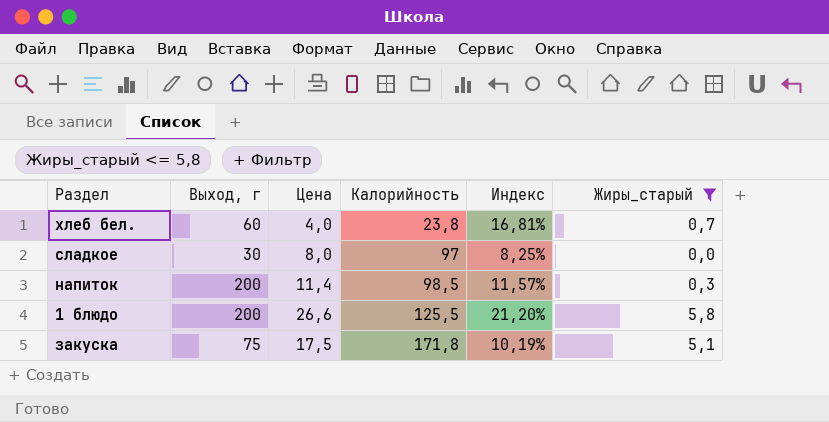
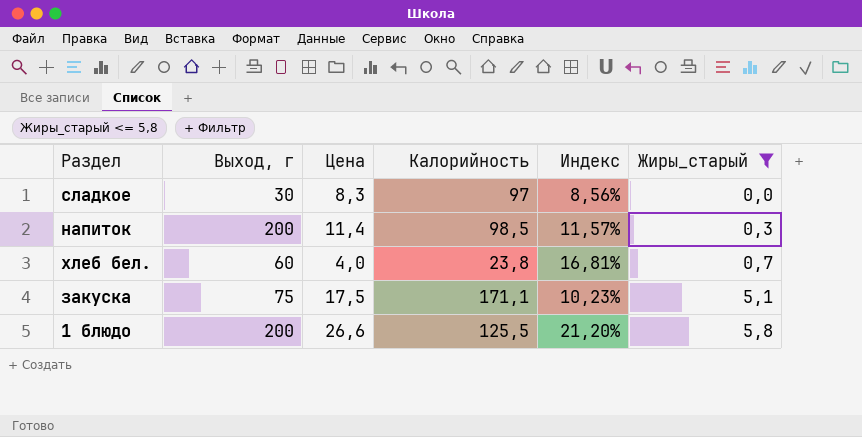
row order: Калорийность ascending -> Жиры_старый ascending
сладкое | Цена: 8,0 -> 8,3
сладкое | Индекс: 8,25% -> 8,56%
закуска | Калорийность: 171,8 -> 171,1
закуска | Индекс: 10,19% -> 10,23%

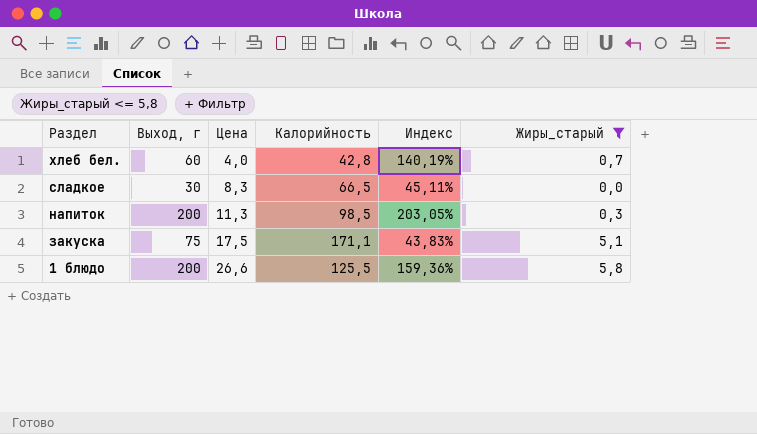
row order: Жиры_старый ascending -> Раздел descending
column Индекс | formula: [Цена] / [Калорийность] -> [Выход, г] / [Калорийность]
хлеб бел. | Калорийность: 23,8 -> 42,8
сладкое | Калорийность: 97 -> 66,5
напиток | Цена: 11,4 -> 11,3

